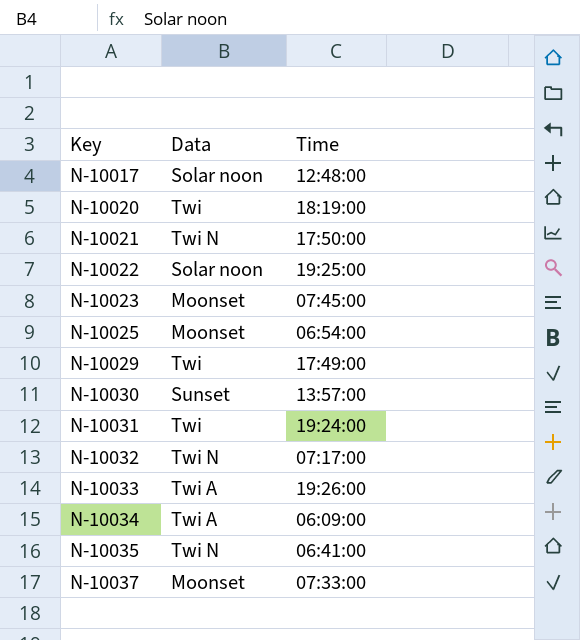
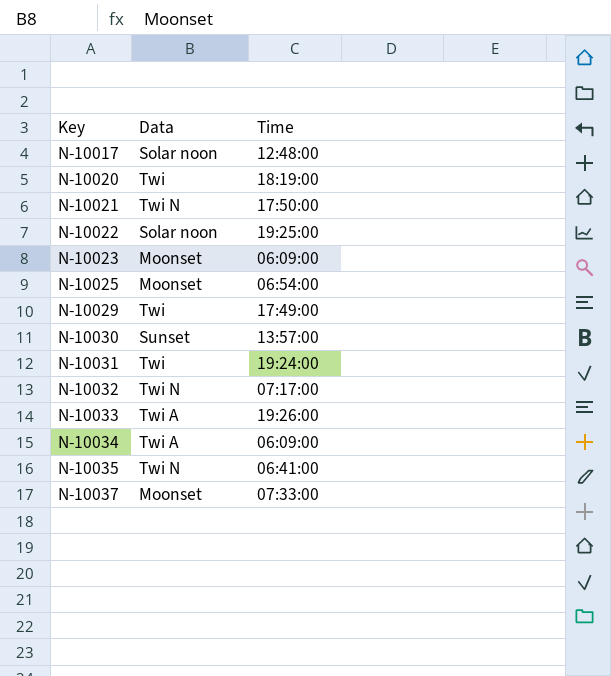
N-10023 | Time: 07:45:00 -> 06:09:00

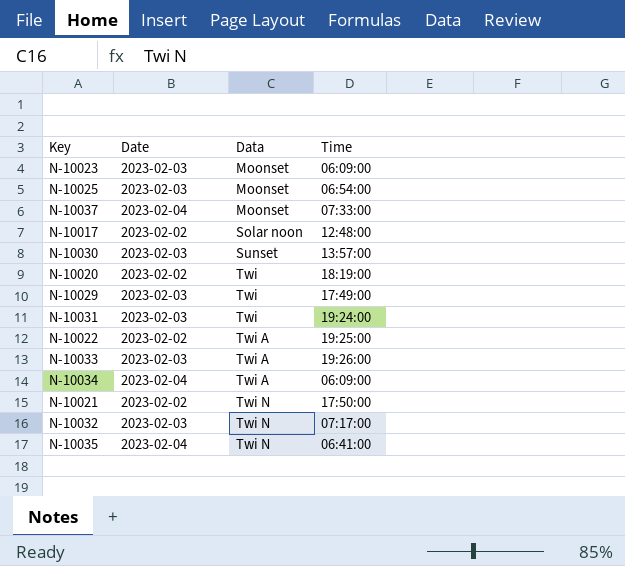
row order: Key ascending -> Data ascending
column Date | position: none -> 2
N-10022 | Data: Solar noon -> Twi A

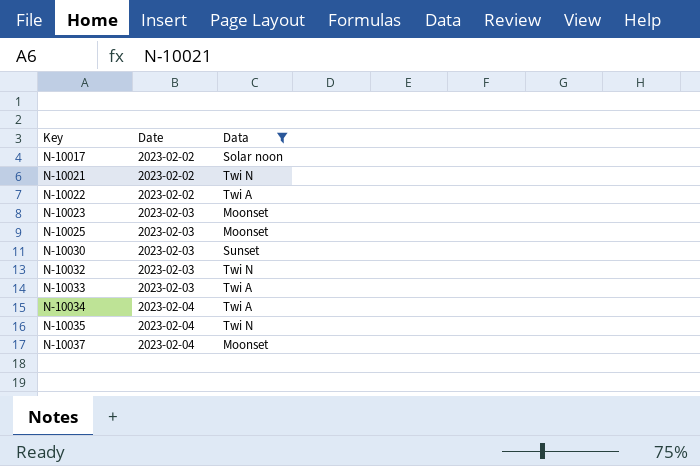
filter: none -> Data != Twi
row order: Data ascending -> Key ascending
column Time | position: 4 -> none

